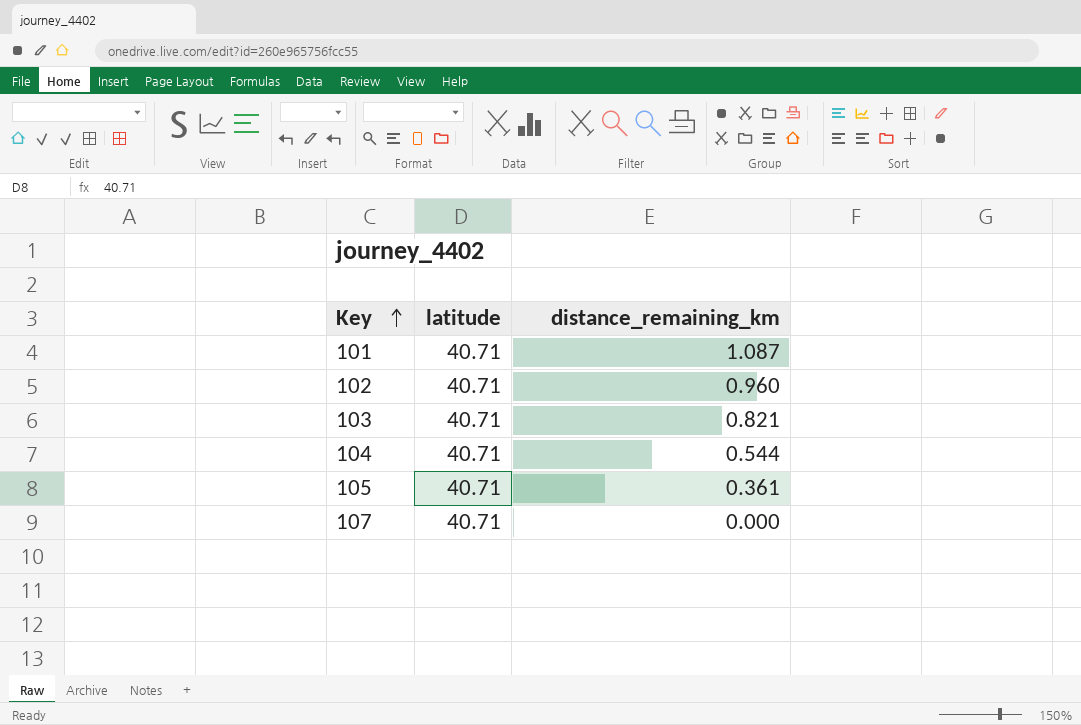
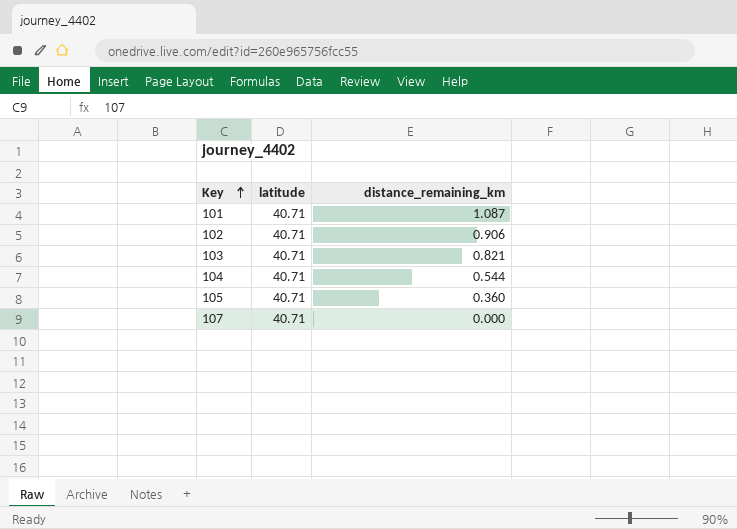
102 | distance_remaining_km: 0.960 -> 0.906
105 | distance_remaining_km: 0.361 -> 0.360

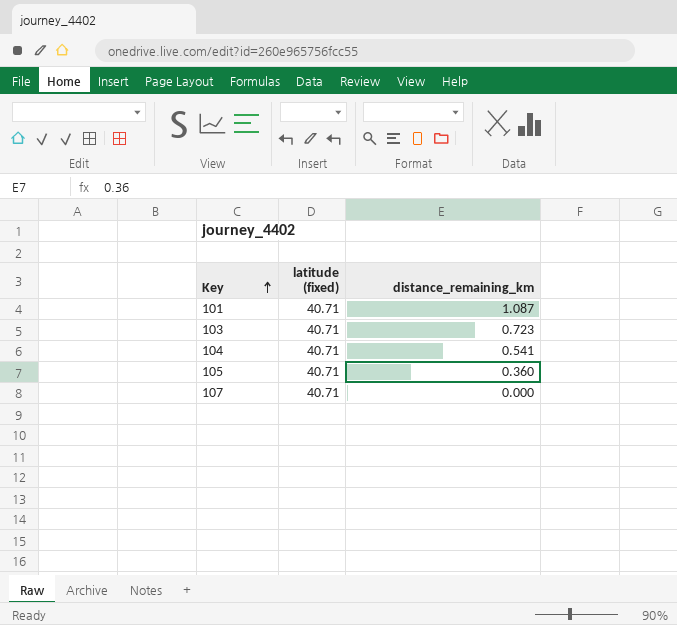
column name: latitude -> latitude (fixed)
row 102: 40.71 | 0.906 -> none
103 | distance_remaining_km: 0.821 -> 0.723
104 | distance_remaining_km: 0.544 -> 0.541

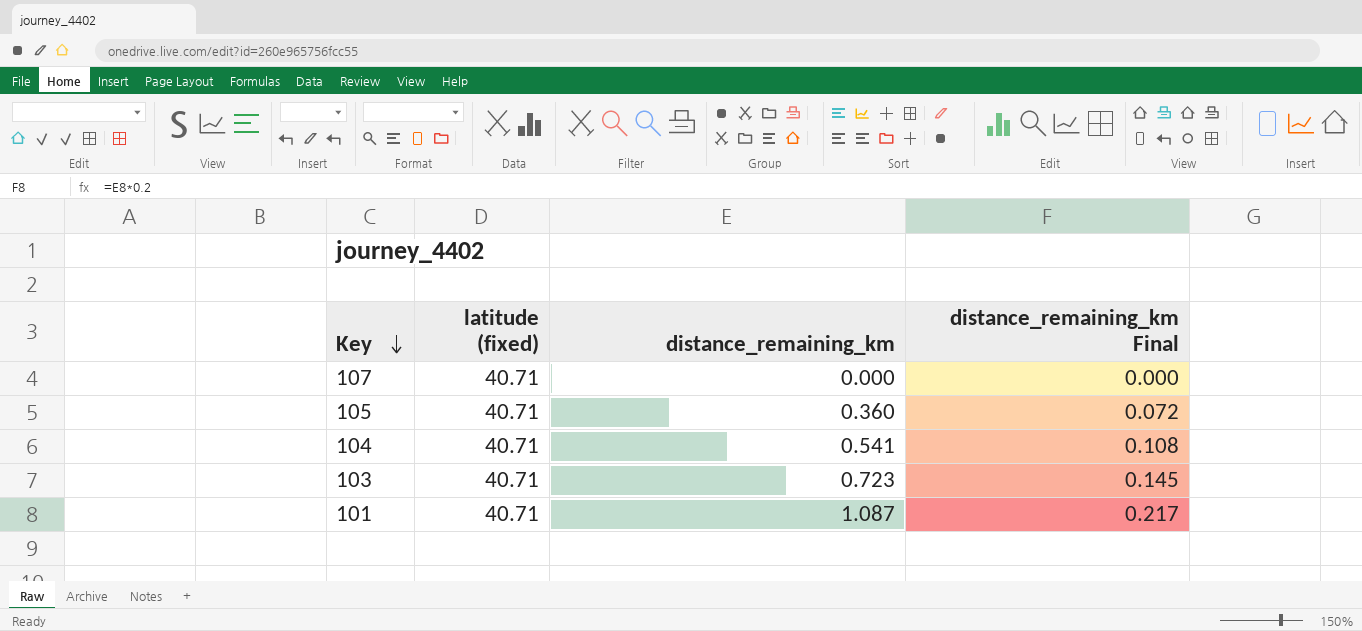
row order: Key ascending -> Key descending
column distance_remaining_km Final | formula: none -> [distance_remaining_km] * 0.2

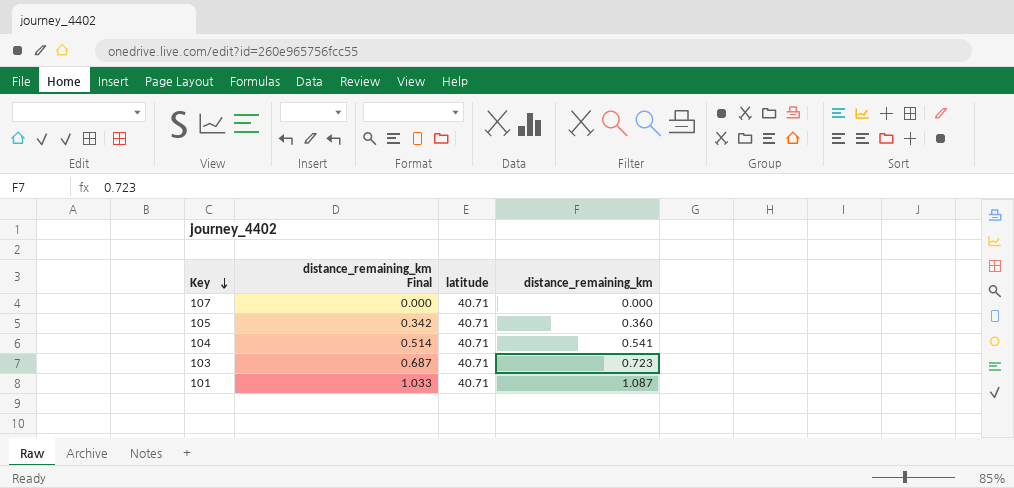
column distance_remaining_km Final | formula: [distance_remaining_km] * 0.2 -> [distance_remaining_km] * 0.95
column distance_remaining_km Final | position: 4 -> 2
column name: latitude (fixed) -> latitude

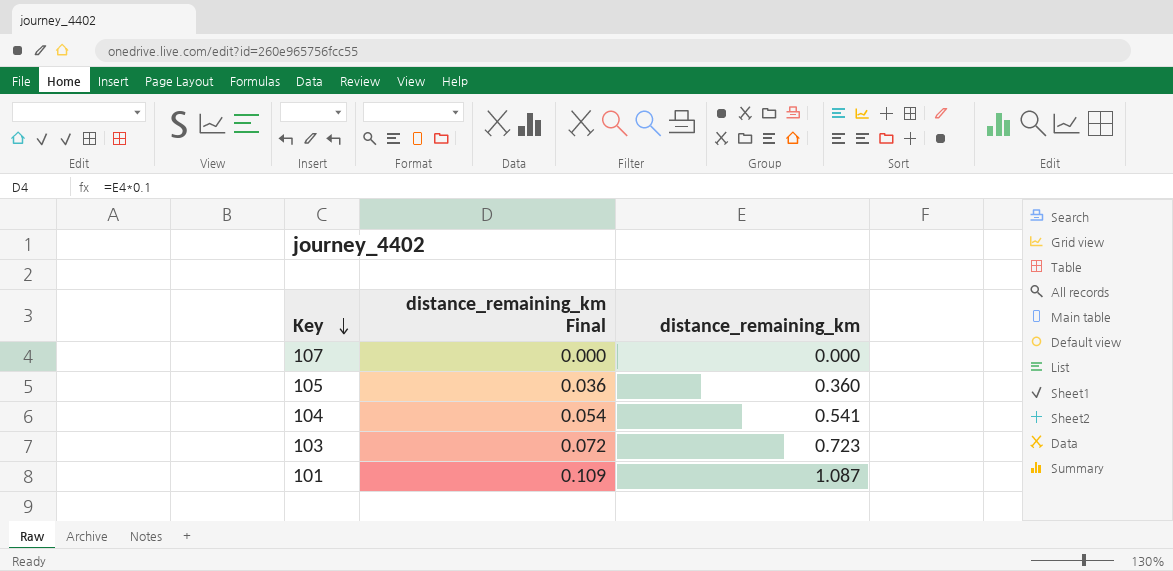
column latitude | position: 3 -> none
column distance_remaining_km Final | formula: [distance_remaining_km] * 0.95 -> [distance_remaining_km] * 0.1

